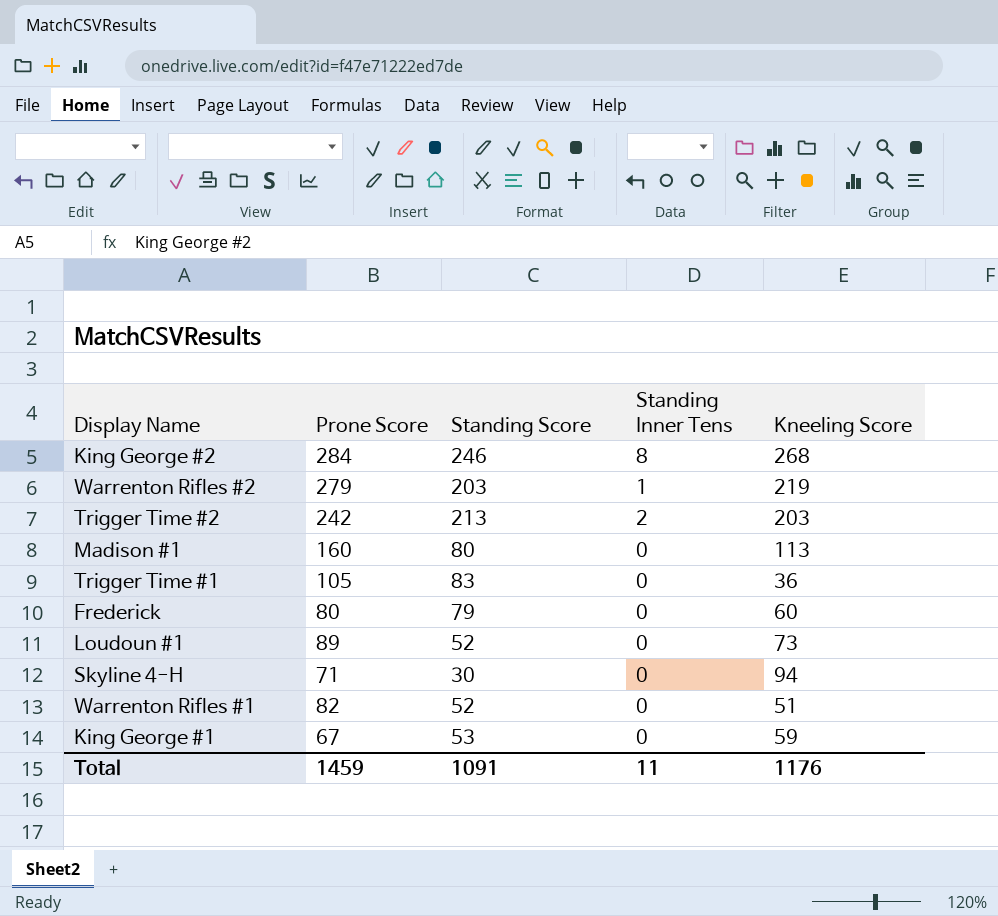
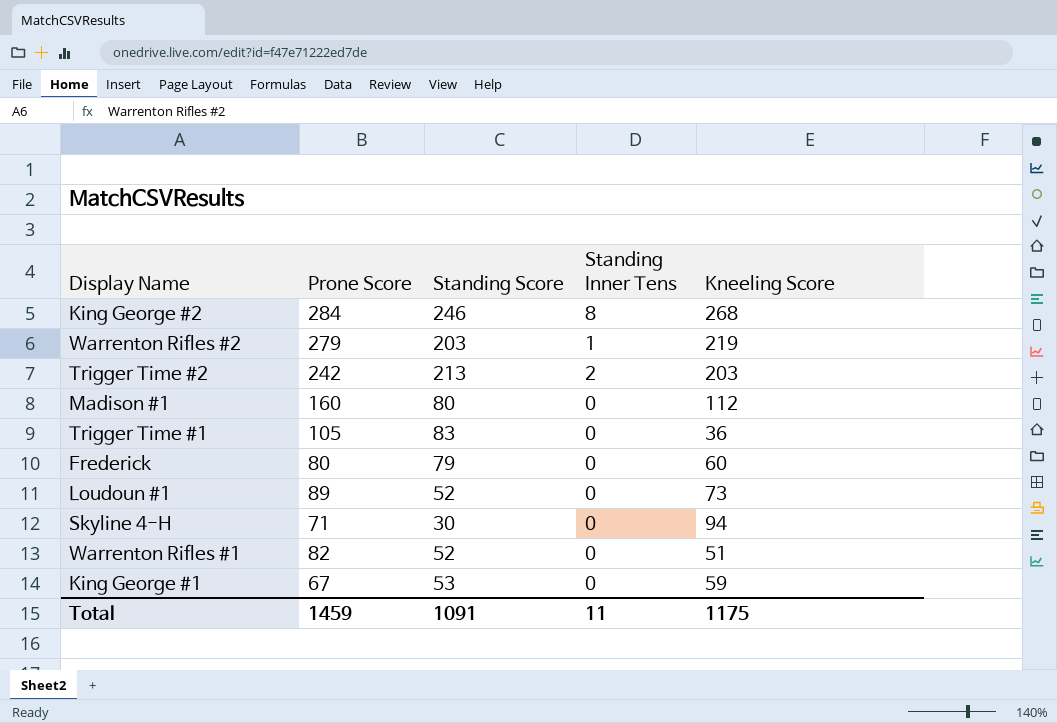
Madison #1 | Kneeling Score: 113 -> 112
Total | Kneeling Score: 1176 -> 1175

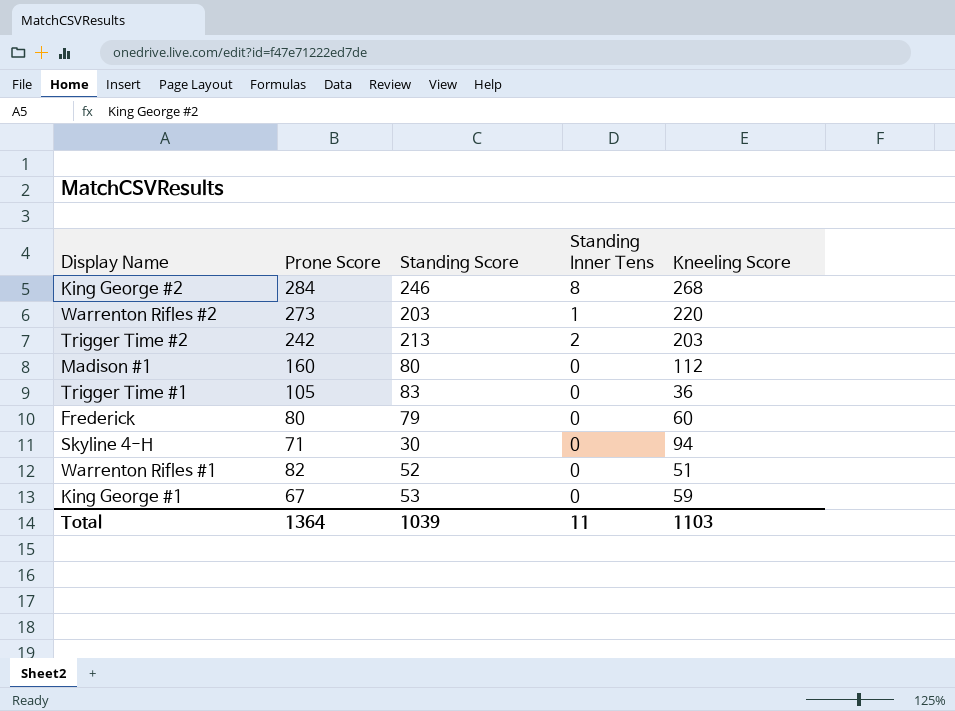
row Loudoun #1: 89 | 52 | 0 | 73 -> none
Warrenton Rifles #2 | Prone Score: 279 -> 273
Warrenton Rifles #2 | Kneeling Score: 219 -> 220
Total | Prone Score: 1459 -> 1364
Total | Standing Score: 1091 -> 1039
Total | Kneeling Score: 1175 -> 1103

